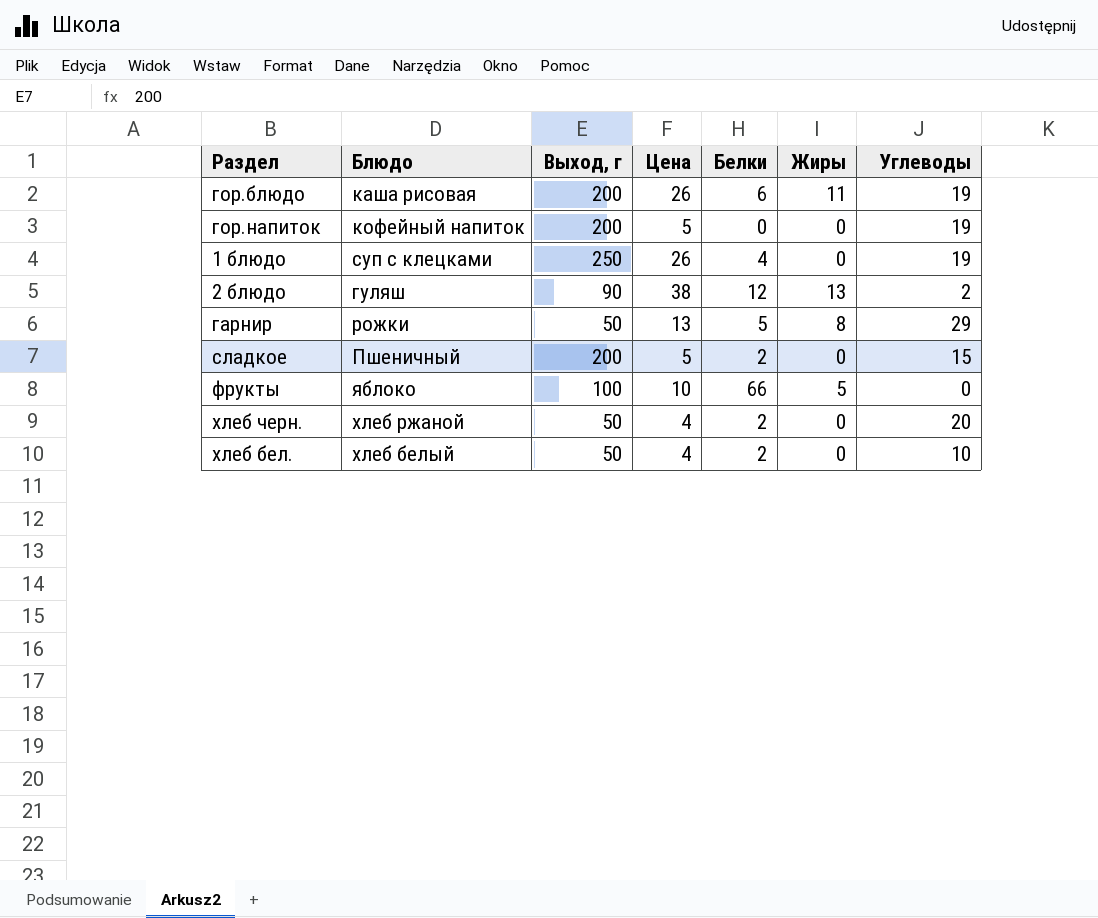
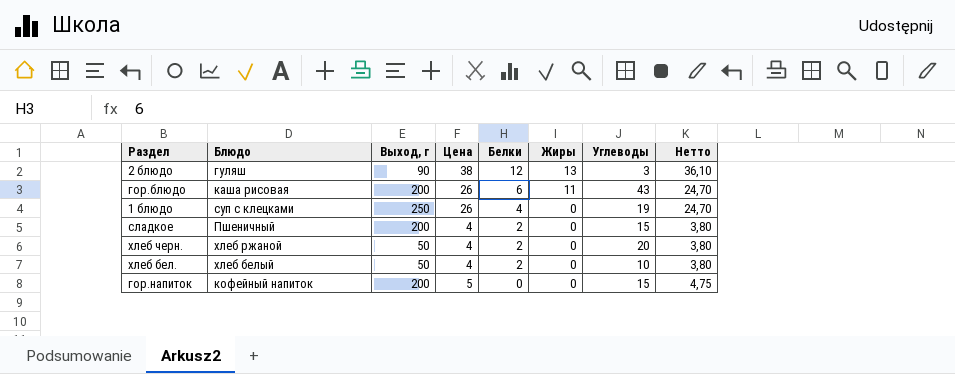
row order: none -> Белки descending
column Нетто | formula: none -> [Цена] * 0,95
row гарнир: рожки | 50 | 13 | 5 | 8 | 29 -> none
row фрукты: яблоко | 100 | 10 | 66 | 5 | 0 -> none
2 блюдо | Углеводы: 2 -> 3
гор.блюдо | Углеводы: 19 -> 43
сладкое | Цена: 5 -> 4
гор.напиток | Углеводы: 19 -> 15

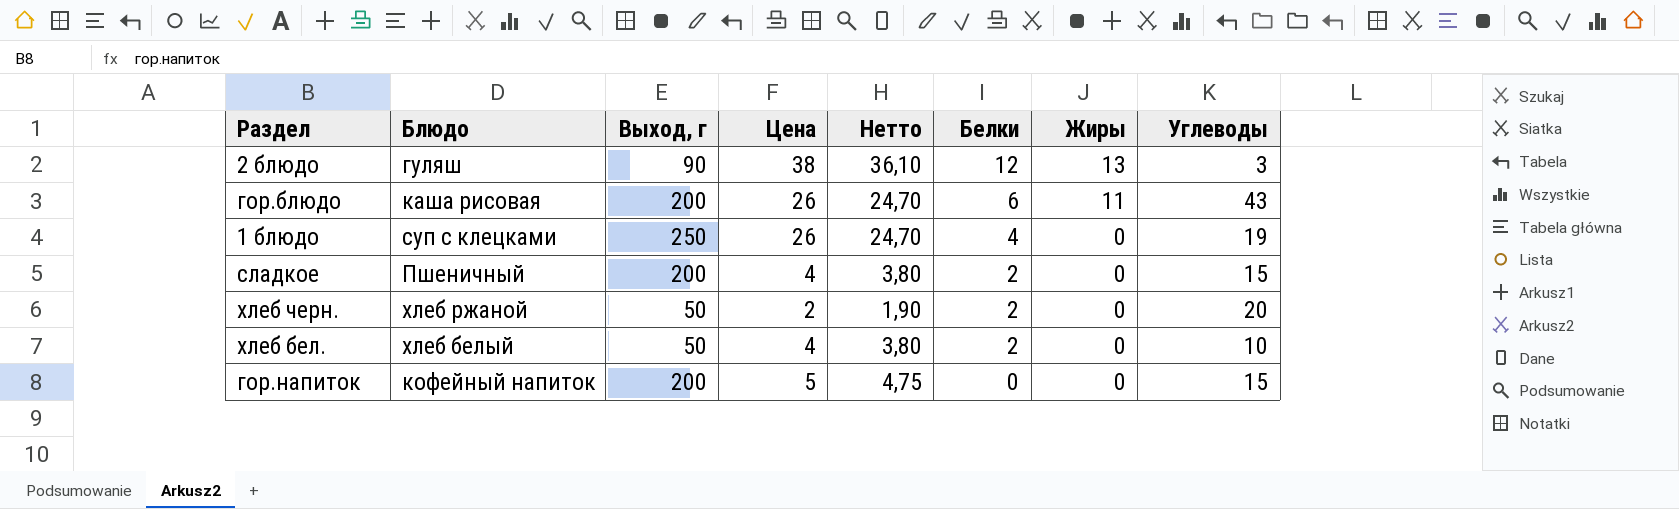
column Нетто | position: 8 -> 5
хлеб черн. | Цена: 4 -> 2
хлеб черн. | Нетто: 3,80 -> 1,90

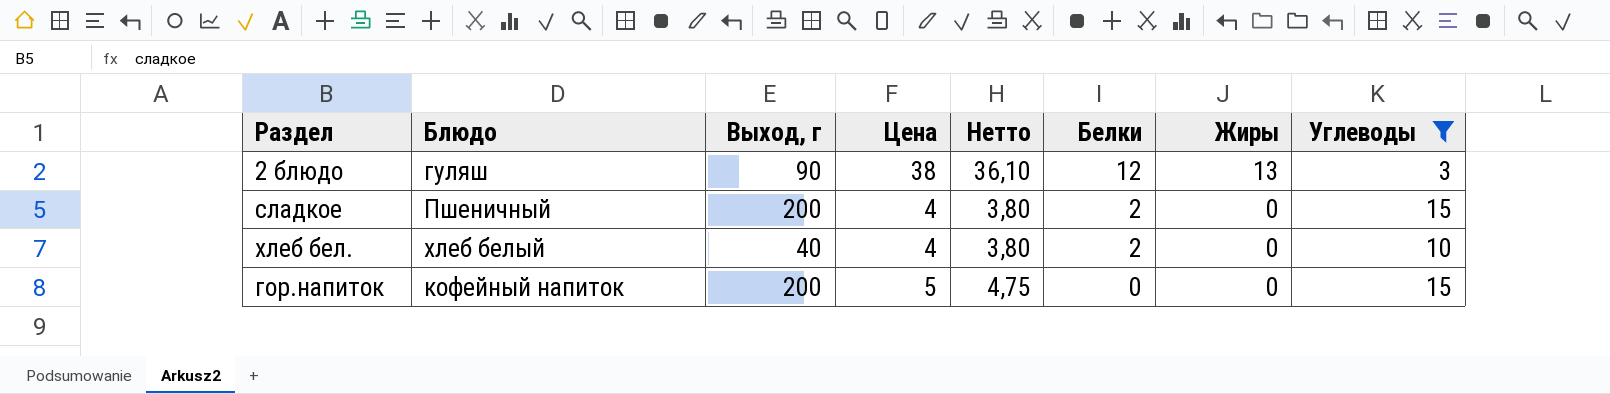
filter: none -> Углеводы <= 15
хлеб бел. | Выход, г: 50 -> 40

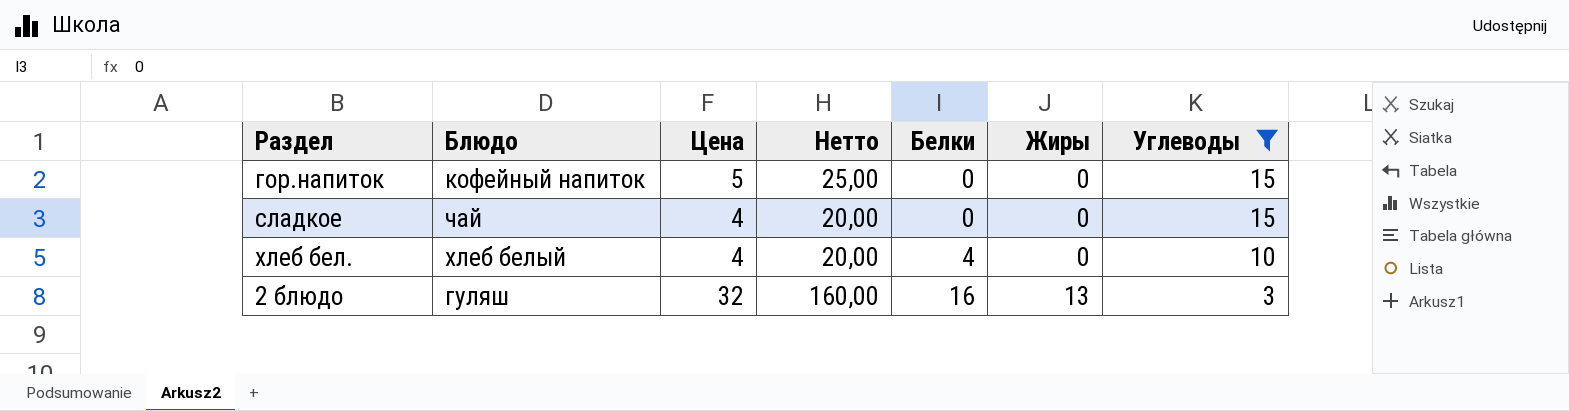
row order: Белки descending -> Белки ascending
column Выход, г | position: 3 -> none
column Нетто | formula: [Цена] * 0,95 -> [Цена] * 5
сладкое | Блюдо: Пшеничный -> чай
сладкое | Белки: 2 -> 0
хлеб бел. | Белки: 2 -> 4
2 блюдо | Цена: 38 -> 32
2 блюдо | Белки: 12 -> 16

